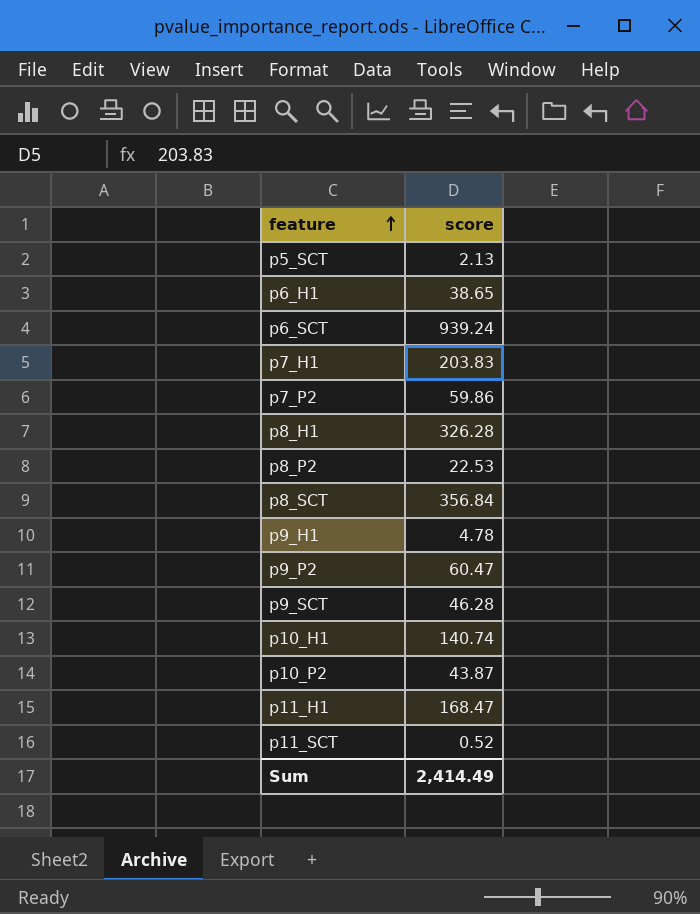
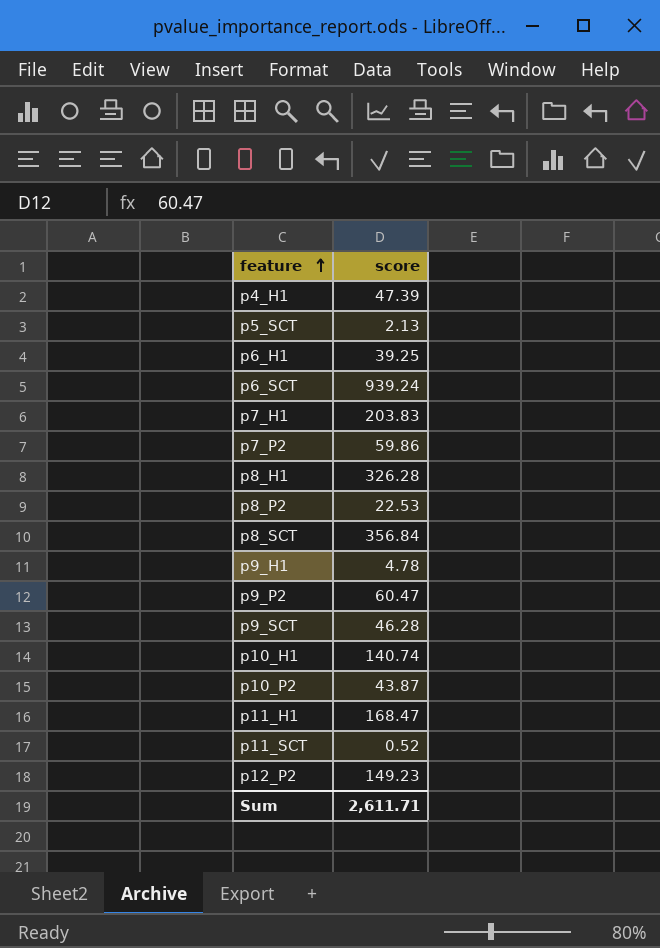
row p4_H1: none -> 47.39
p6_H1 | score: 38.65 -> 39.25
row p12_P2: none -> 149.23
Sum | score: 2,414.49 -> 2,611.71

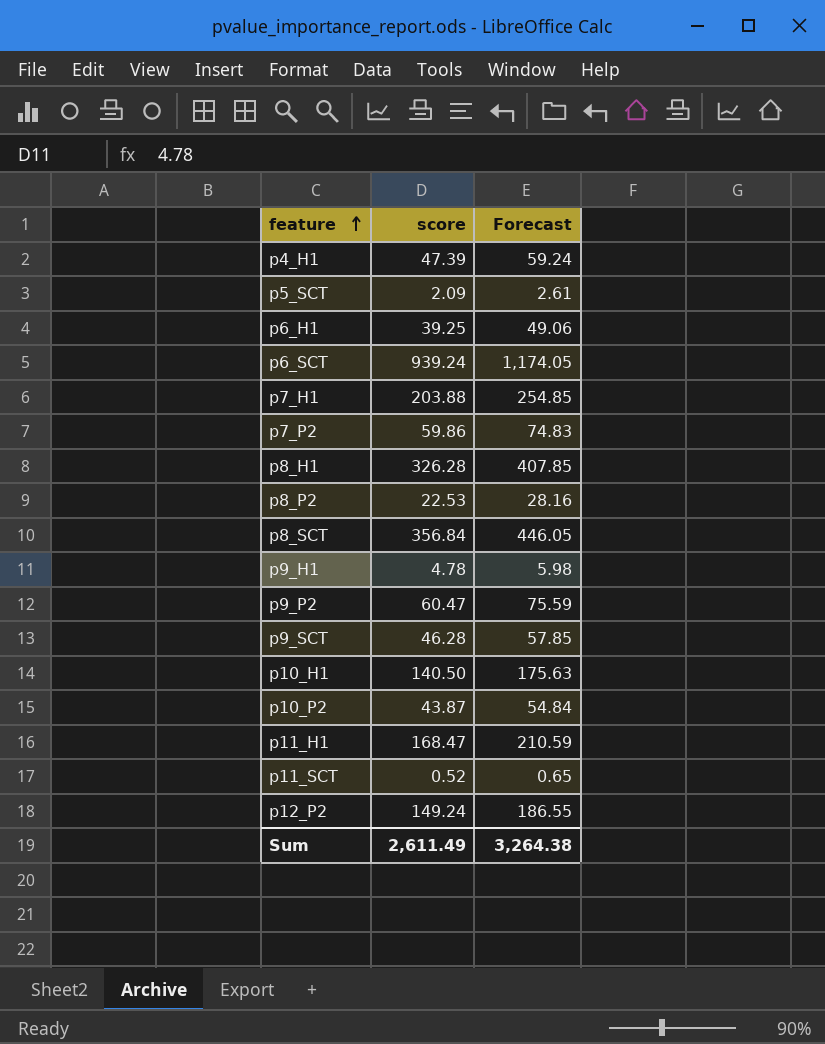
column Forecast | formula: none -> [score] * 1.25
p5_SCT | score: 2.13 -> 2.09
p7_H1 | score: 203.83 -> 203.88
p10_H1 | score: 140.74 -> 140.50
p12_P2 | score: 149.23 -> 149.24
Sum | score: 2,611.71 -> 2,611.49

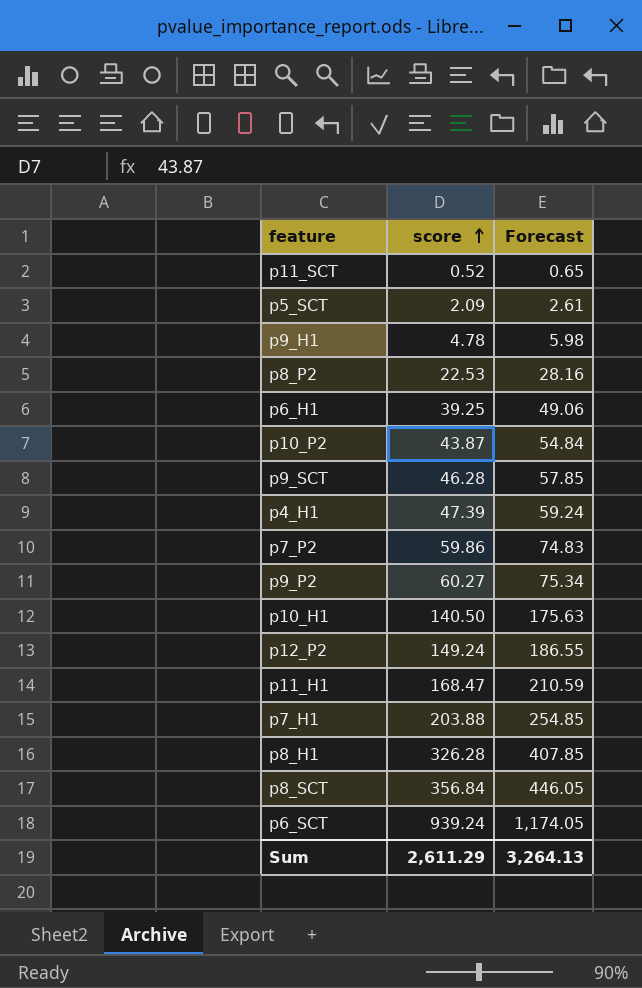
row order: feature ascending -> score ascending
p9_P2 | score: 60.47 -> 60.27
p9_P2 | Forecast: 75.59 -> 75.34
Sum | score: 2,611.49 -> 2,611.29
Sum | Forecast: 3,264.38 -> 3,264.13

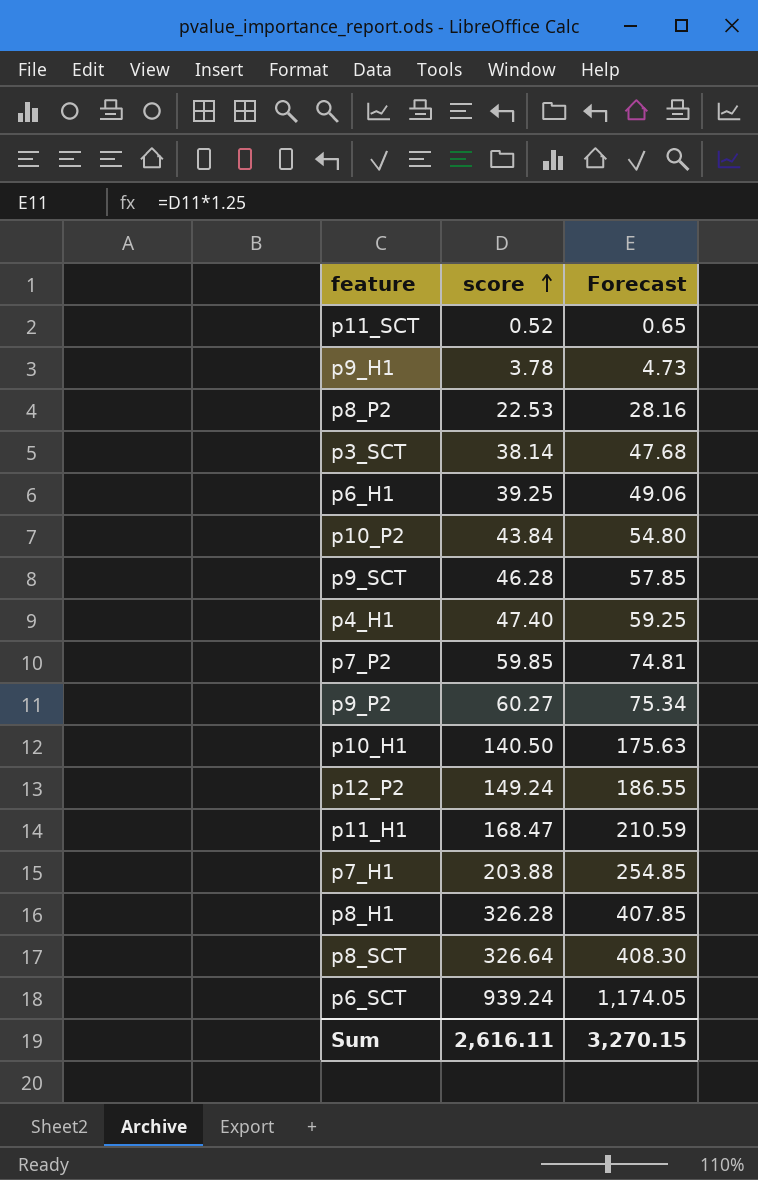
row p5_SCT: 2.09 | 2.61 -> none
p9_H1 | score: 4.78 -> 3.78
p9_H1 | Forecast: 5.98 -> 4.73
row p3_SCT: none -> 38.14 | 47.68
p10_P2 | score: 43.87 -> 43.84
p10_P2 | Forecast: 54.84 -> 54.80
p4_H1 | score: 47.39 -> 47.40
p4_H1 | Forecast: 59.24 -> 59.25
p7_P2 | score: 59.86 -> 59.85
p7_P2 | Forecast: 74.83 -> 74.81
p8_SCT | score: 356.84 -> 326.64
p8_SCT | Forecast: 446.05 -> 408.30
Sum | score: 2,611.29 -> 2,616.11
Sum | Forecast: 3,264.13 -> 3,270.15

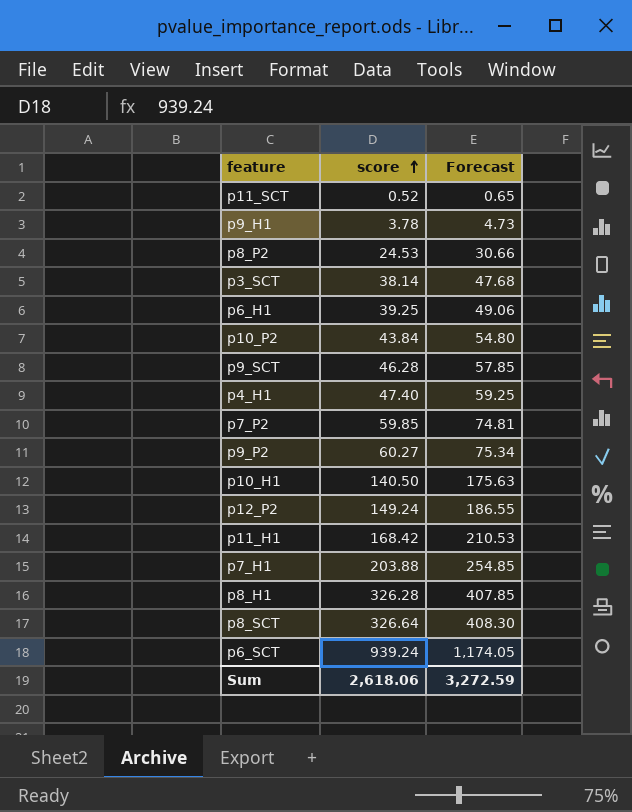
p8_P2 | score: 22.53 -> 24.53
p8_P2 | Forecast: 28.16 -> 30.66
p11_H1 | score: 168.47 -> 168.42
p11_H1 | Forecast: 210.59 -> 210.53
Sum | score: 2,616.11 -> 2,618.06
Sum | Forecast: 3,270.15 -> 3,272.59

